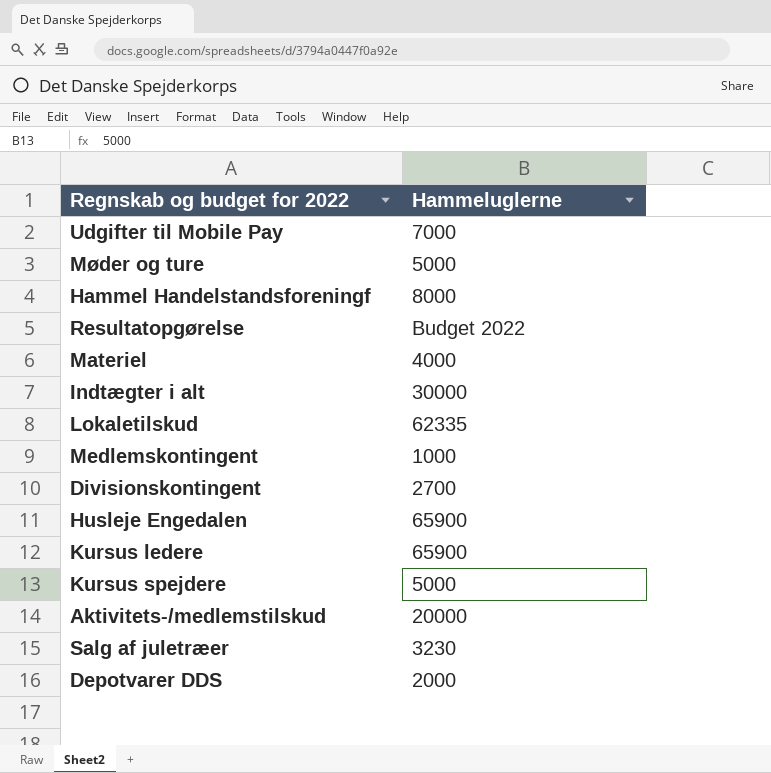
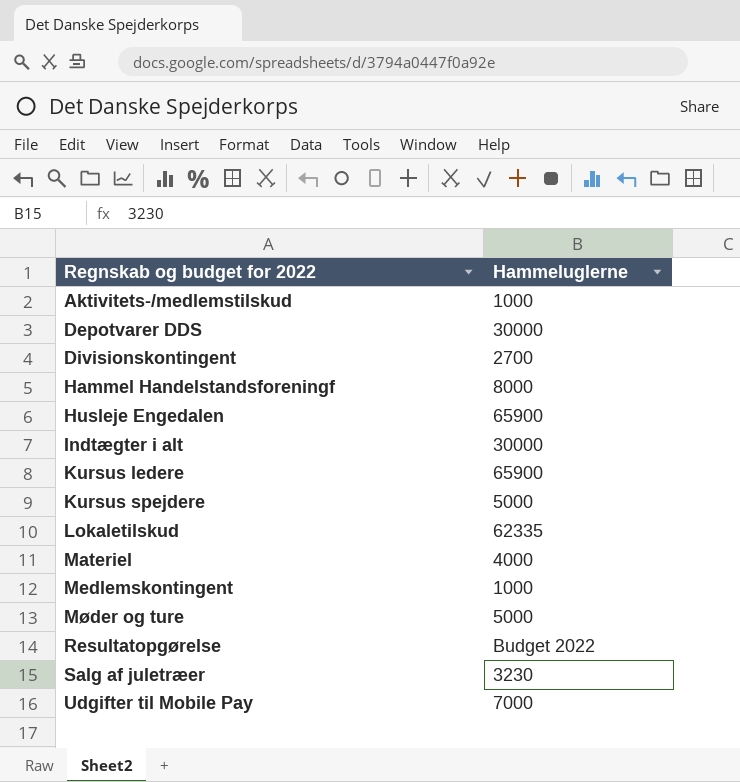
row order: none -> Regnskab og budget for 2022 ascending
Aktivitets-/medlemstilskud | Hammeluglerne: 20000 -> 1000
Depotvarer DDS | Hammeluglerne: 2000 -> 30000

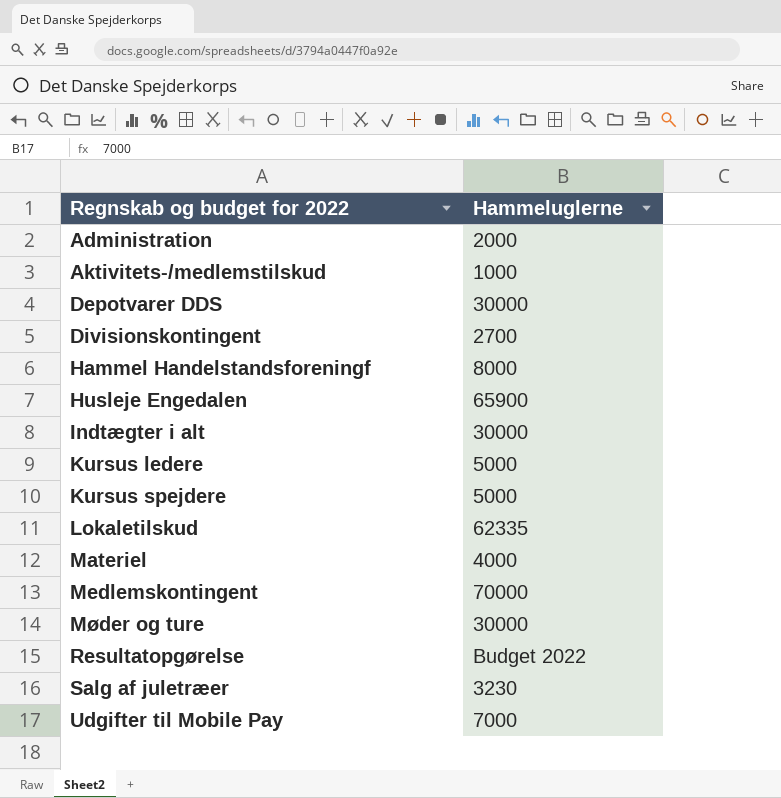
row Administration: none -> 2000
Kursus ledere | Hammeluglerne: 65900 -> 5000
Medlemskontingent | Hammeluglerne: 1000 -> 70000
Møder og ture | Hammeluglerne: 5000 -> 30000

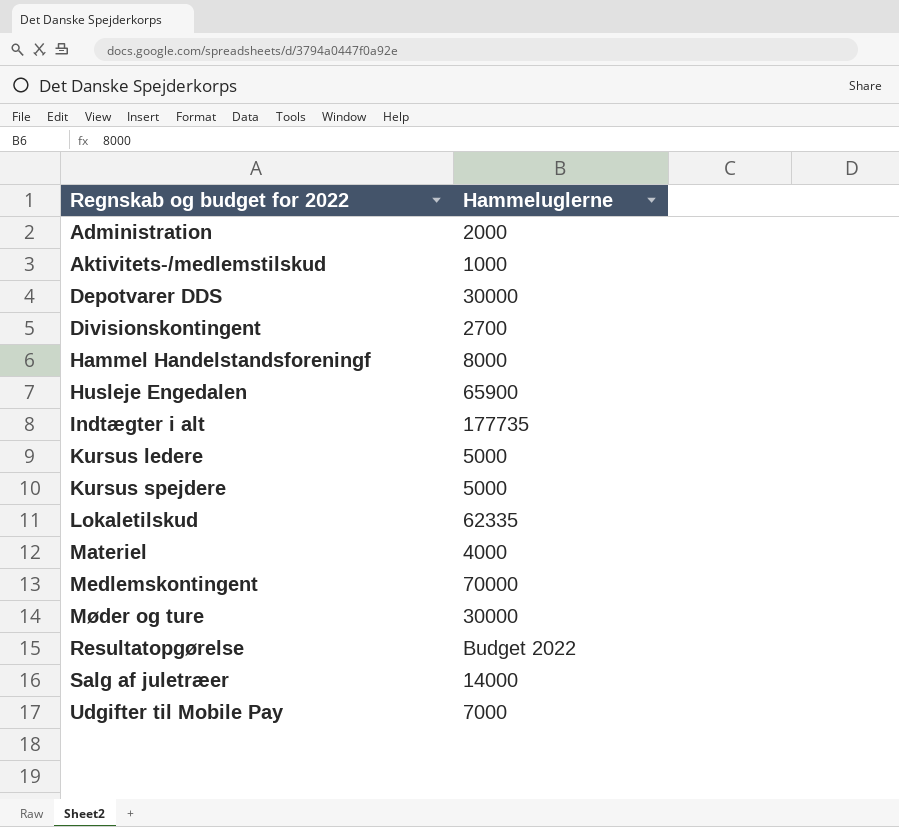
Indtægter i alt | Hammeluglerne: 30000 -> 177735
Salg af juletræer | Hammeluglerne: 3230 -> 14000

